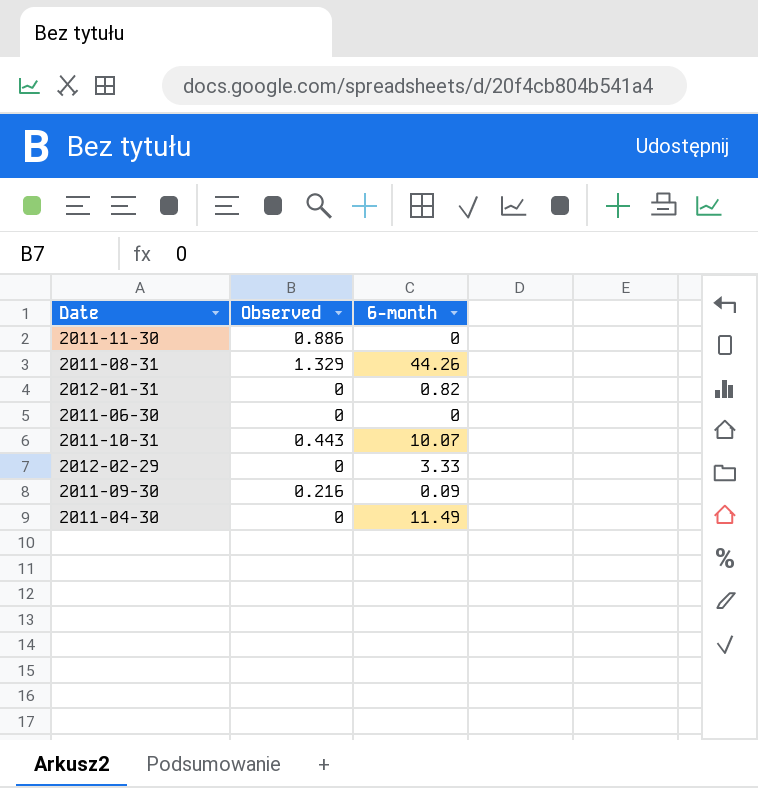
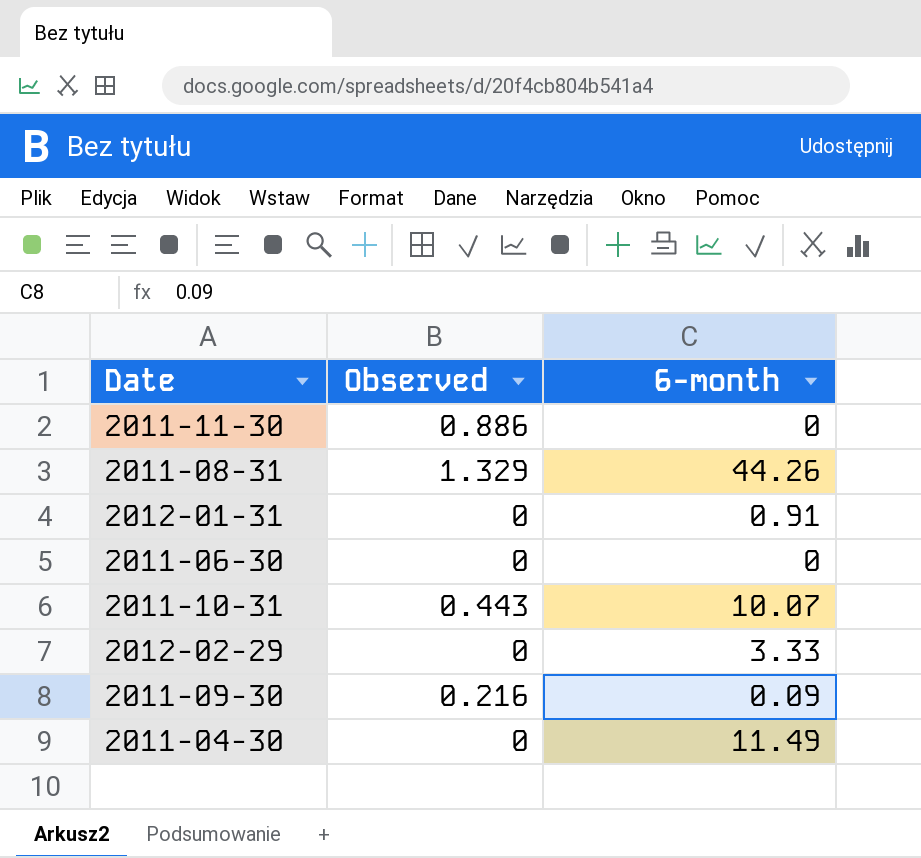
2012-01-31 | 6-month: 0.82 -> 0.91

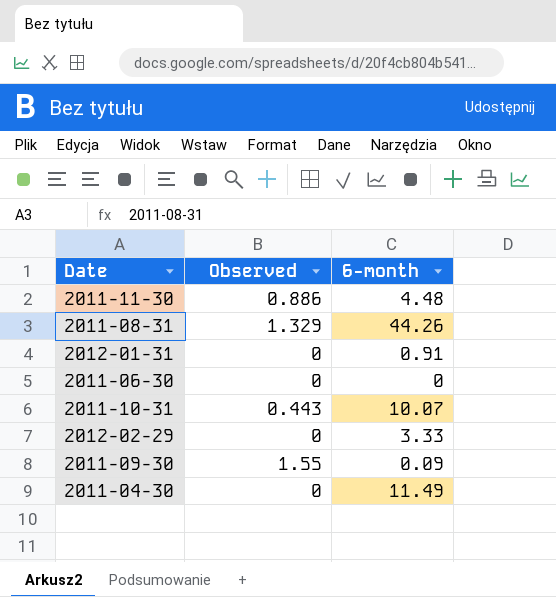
2011-11-30 | 6-month: 0 -> 4.48
2011-09-30 | Observed: 0.216 -> 1.55

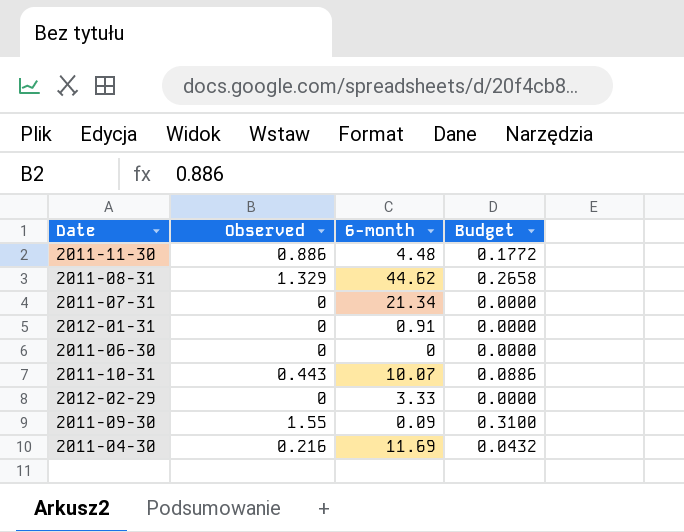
column Budget | formula: none -> [Observed] * 0.2
2011-08-31 | 6-month: 44.26 -> 44.62
row 2011-07-31: none -> 0 | 21.34 | 0.0000
2011-04-30 | Observed: 0 -> 0.216
2011-04-30 | 6-month: 11.49 -> 11.69

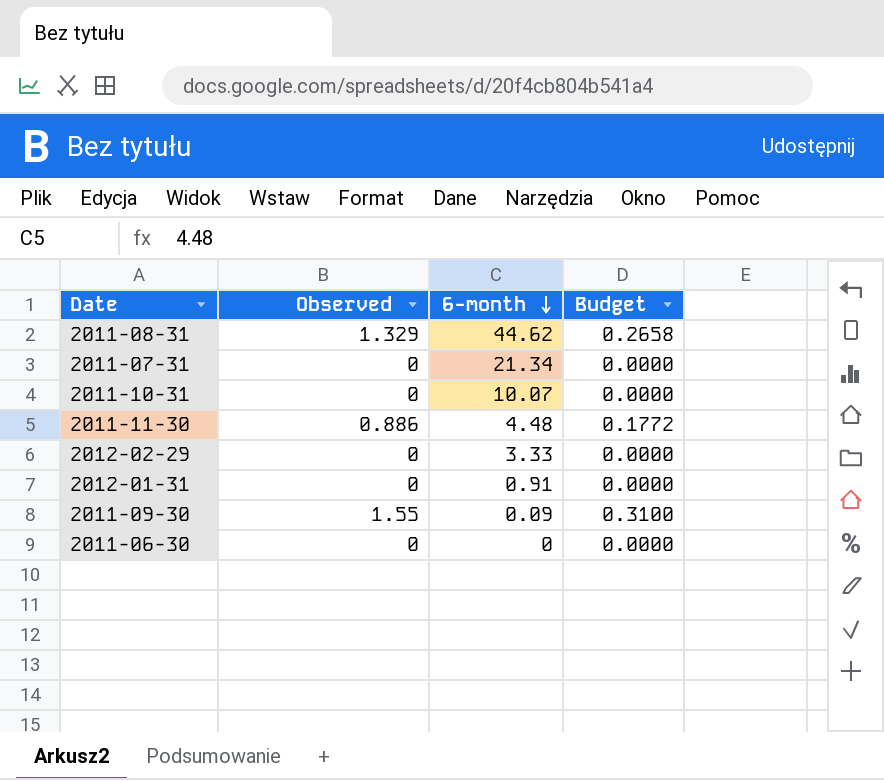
row order: none -> 6-month descending
row 2011-04-30: 0.216 | 11.69 | 0.0432 -> none
2011-10-31 | Observed: 0.443 -> 0
2011-10-31 | Budget: 0.0886 -> 0.0000

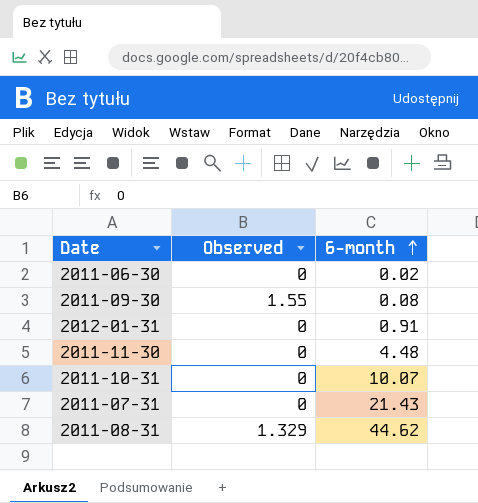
row order: 6-month descending -> 6-month ascending
column Budget | formula: [Observed] * 0.2 -> none
row 2012-02-29: 0 | 3.33 | 0.0000 -> none
2011-06-30 | 6-month: 0 -> 0.02
2011-09-30 | 6-month: 0.09 -> 0.08
2011-11-30 | Observed: 0.886 -> 0
2011-07-31 | 6-month: 21.34 -> 21.43

